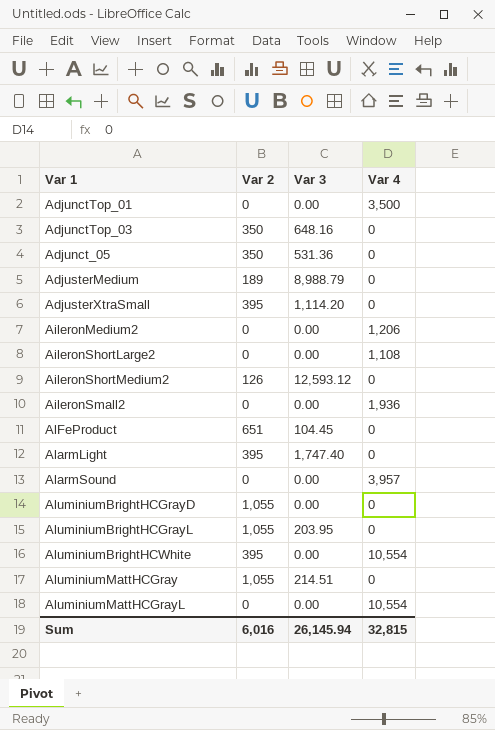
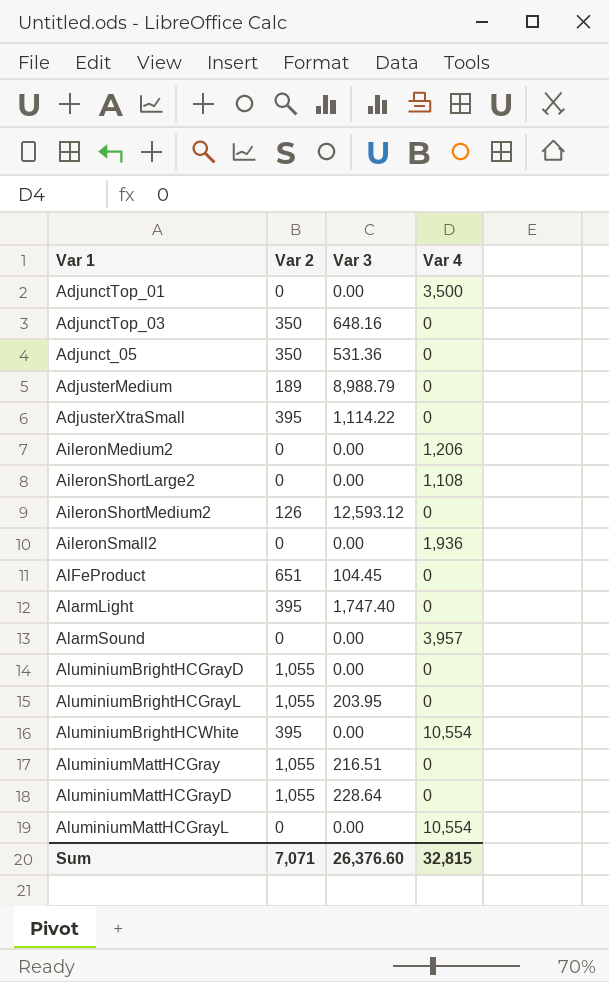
AdjusterXtraSmall | Var 3: 1,114.20 -> 1,114.22
AluminiumMattHCGray | Var 3: 214.51 -> 216.51
row AluminiumMattHCGrayD: none -> 1,055 | 228.64 | 0
Sum | Var 2: 6,016 -> 7,071
Sum | Var 3: 26,145.94 -> 26,376.60

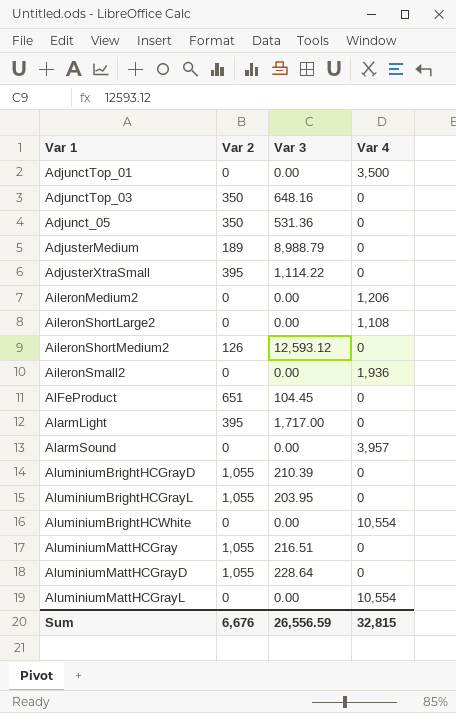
AlarmLight | Var 3: 1,747.40 -> 1,717.00
AluminiumBrightHCGrayD | Var 3: 0.00 -> 210.39
AluminiumBrightHCWhite | Var 2: 395 -> 0
Sum | Var 2: 7,071 -> 6,676
Sum | Var 3: 26,376.60 -> 26,556.59

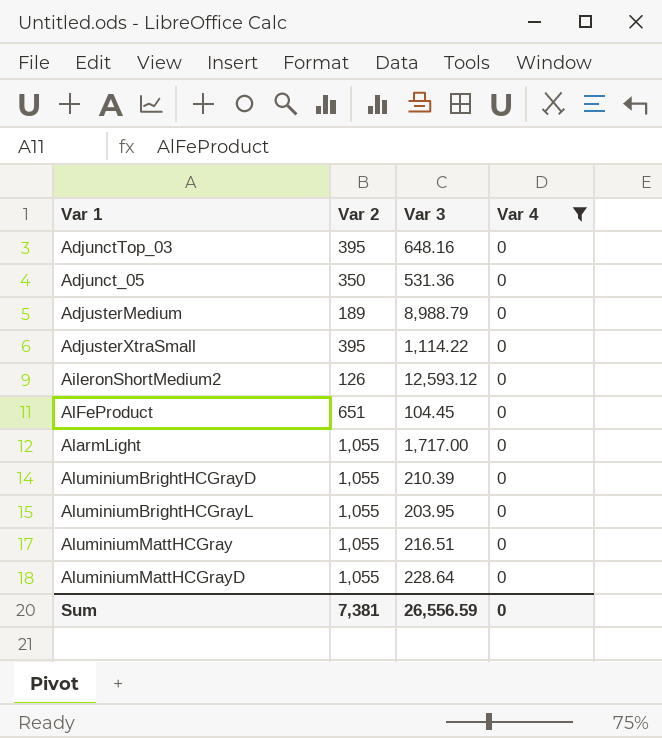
filter: none -> Var 4 = 0
AdjunctTop_03 | Var 2: 350 -> 395
AlarmLight | Var 2: 395 -> 1,055
Sum | Var 2: 6,676 -> 7,381
Sum | Var 4: 32,815 -> 0

